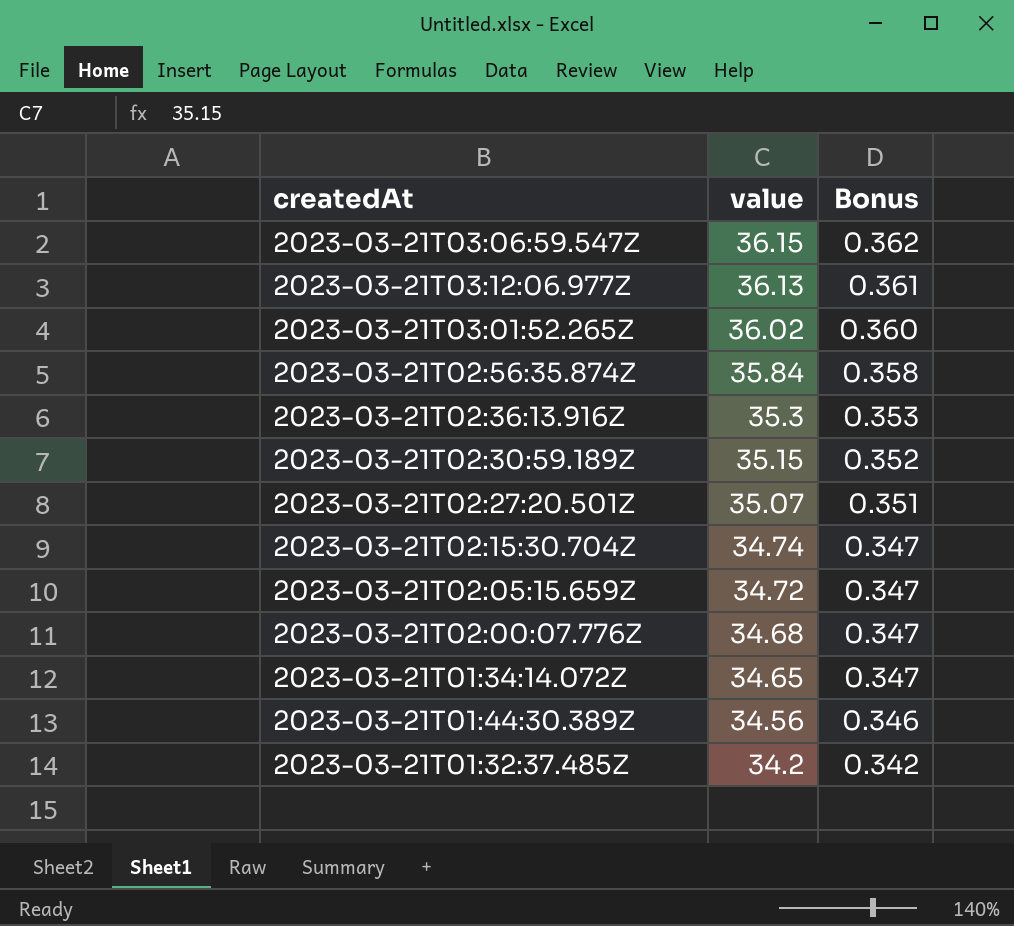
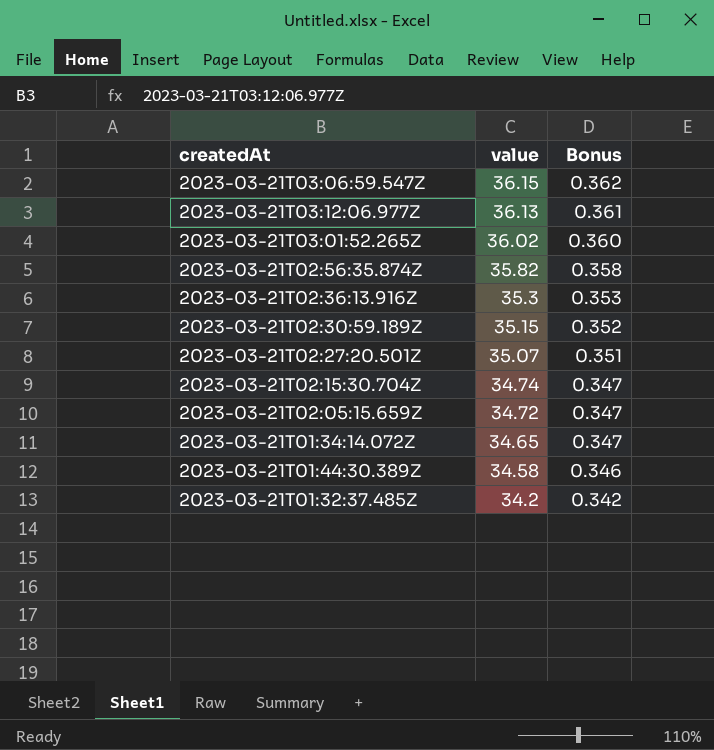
row 2023-03-21T02:00:07.776Z: 34.68 | 0.347 -> none
2023-03-21T02:56:35.874Z | value: 35.84 -> 35.82
2023-03-21T01:44:30.389Z | value: 34.56 -> 34.58

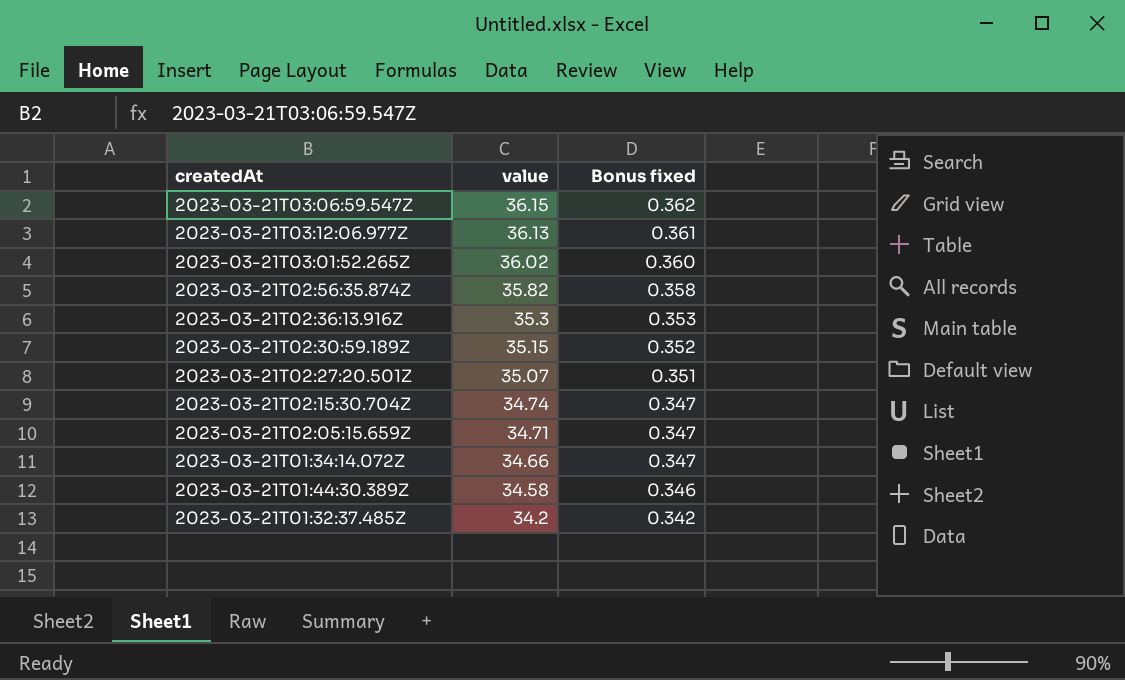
column name: Bonus -> Bonus fixed
2023-03-21T02:05:15.659Z | value: 34.72 -> 34.71
2023-03-21T01:34:14.072Z | value: 34.65 -> 34.66

